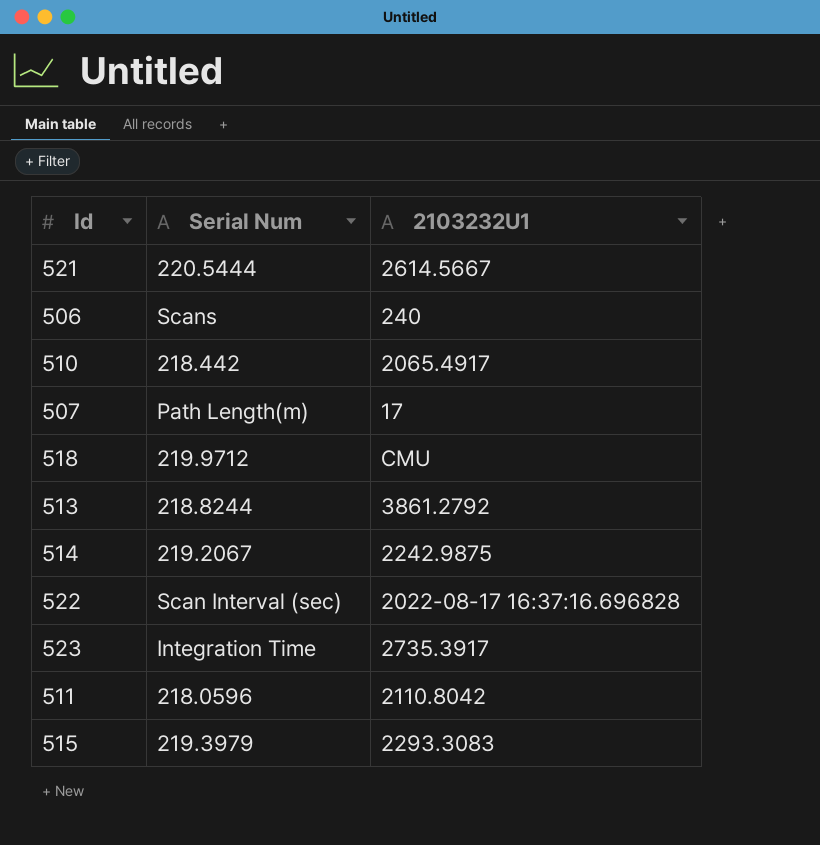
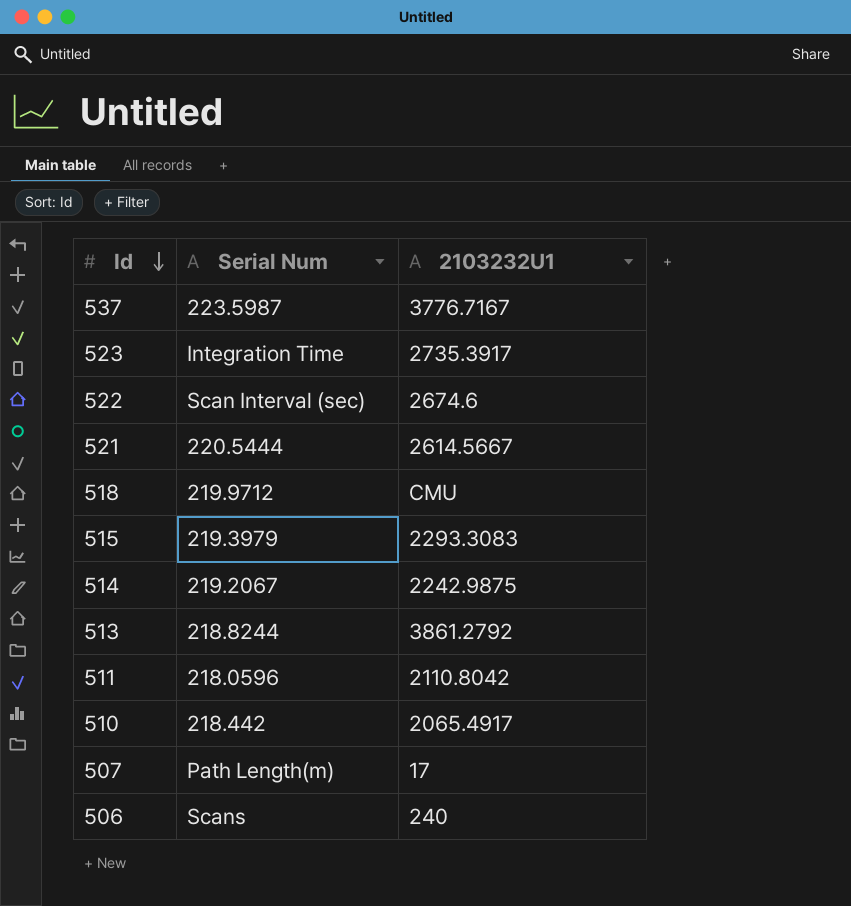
row order: none -> Id descending
row 537: none -> 223.5987 | 3776.7167
522 | 2103232U1: 2022-08-17 16:37:16.696828 -> 2674.6

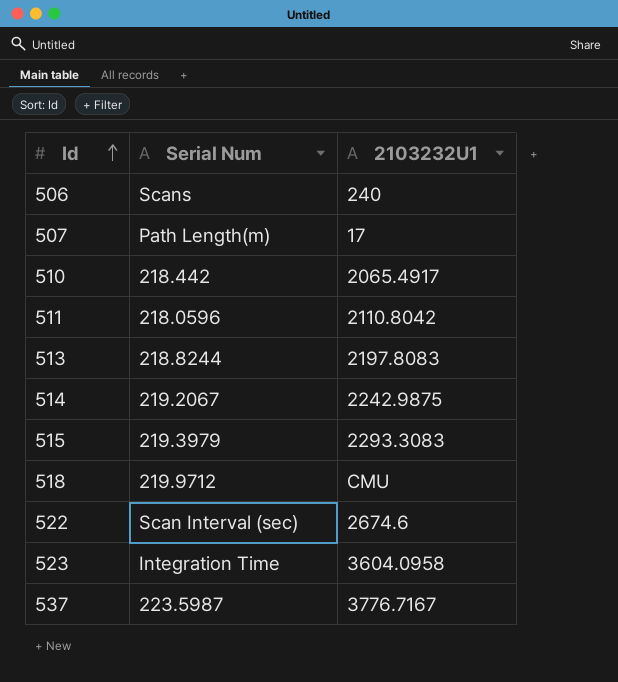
row order: Id descending -> Id ascending
row 521: 220.5444 | 2614.5667 -> none
513 | 2103232U1: 3861.2792 -> 2197.8083
523 | 2103232U1: 2735.3917 -> 3604.0958

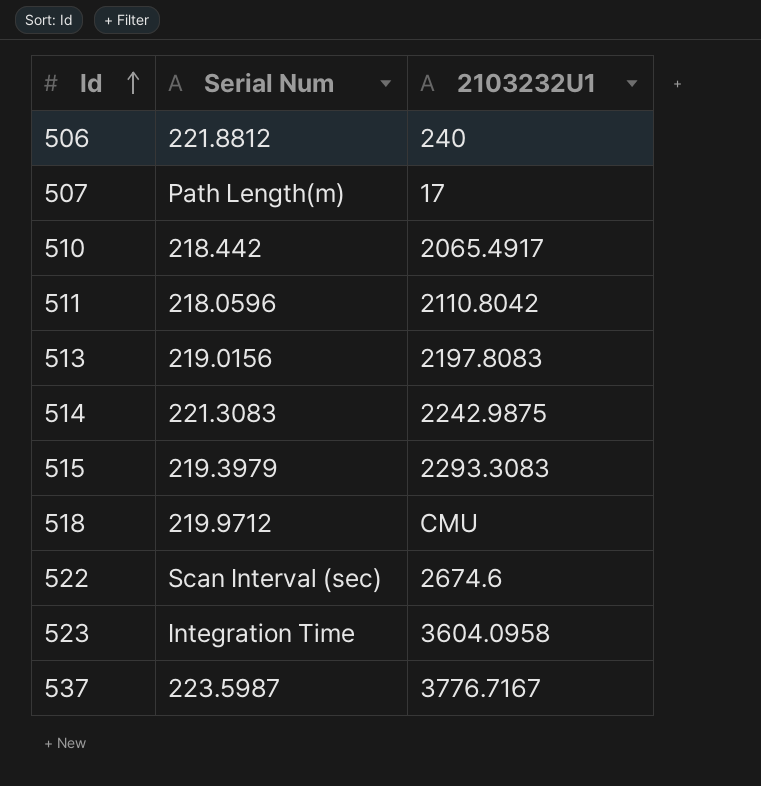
506 | Serial Num: Scans -> 221.8812
513 | Serial Num: 218.8244 -> 219.0156
514 | Serial Num: 219.2067 -> 221.3083

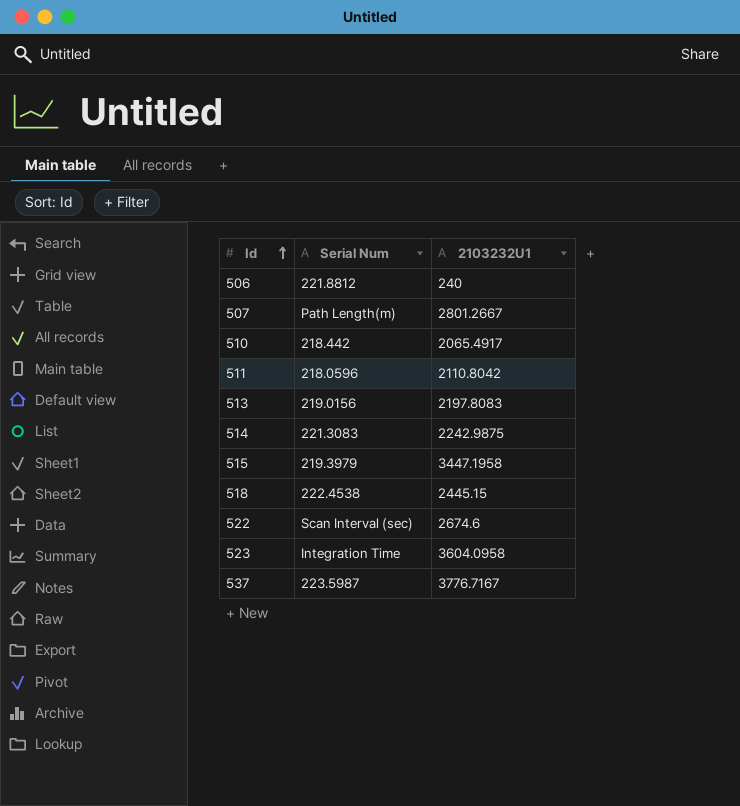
507 | 2103232U1: 17 -> 2801.2667
515 | 2103232U1: 2293.3083 -> 3447.1958
518 | Serial Num: 219.9712 -> 222.4538
518 | 2103232U1: CMU -> 2445.15

